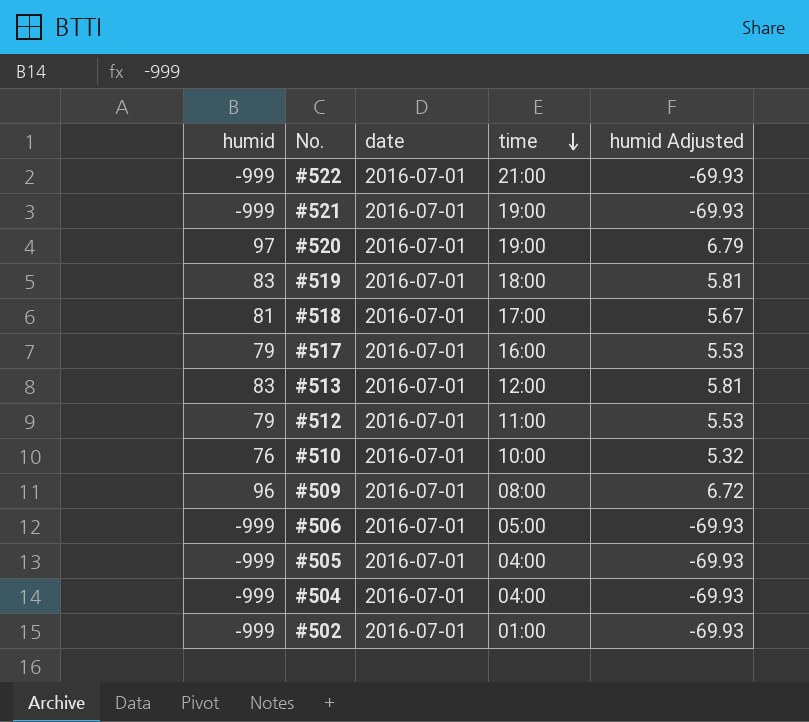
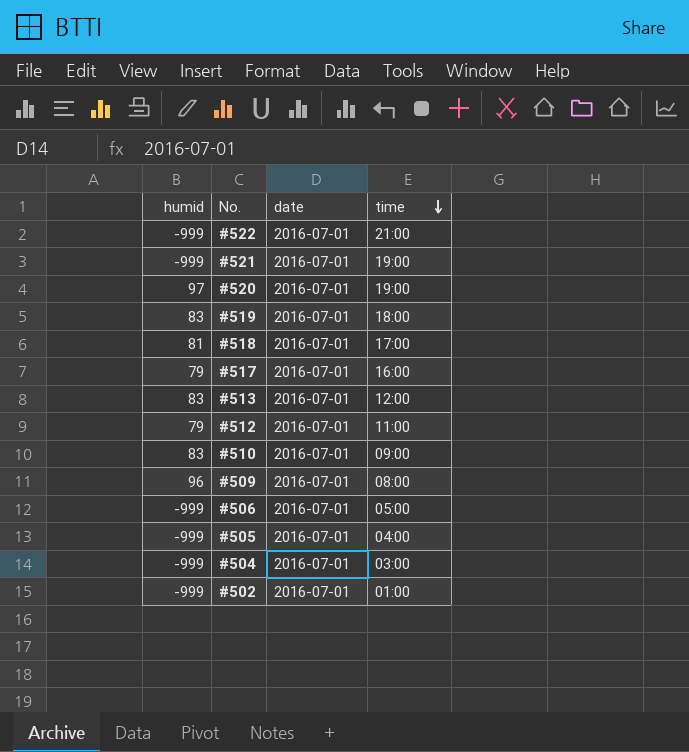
column humid Adjusted | formula: [humid] * 0.07 -> none
#510 | humid: 76 -> 83
#510 | time: 10:00 -> 09:00
#504 | time: 04:00 -> 03:00

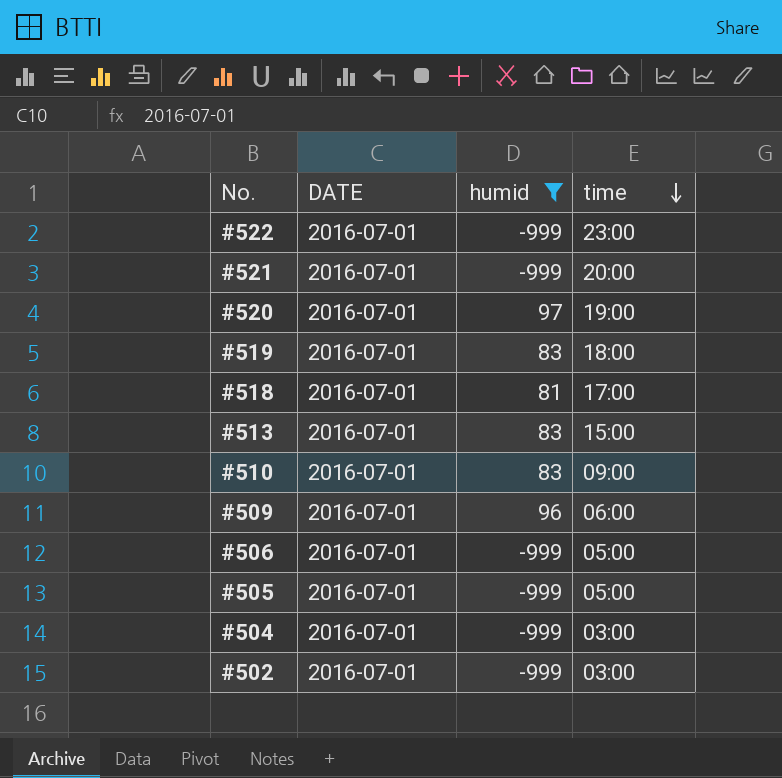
filter: none -> humid != 79
column name: date -> DATE
column humid | position: 1 -> 3
#522 | time: 21:00 -> 23:00
#521 | time: 19:00 -> 20:00
#513 | time: 12:00 -> 15:00
#509 | time: 08:00 -> 06:00
#505 | time: 04:00 -> 05:00
#502 | time: 01:00 -> 03:00

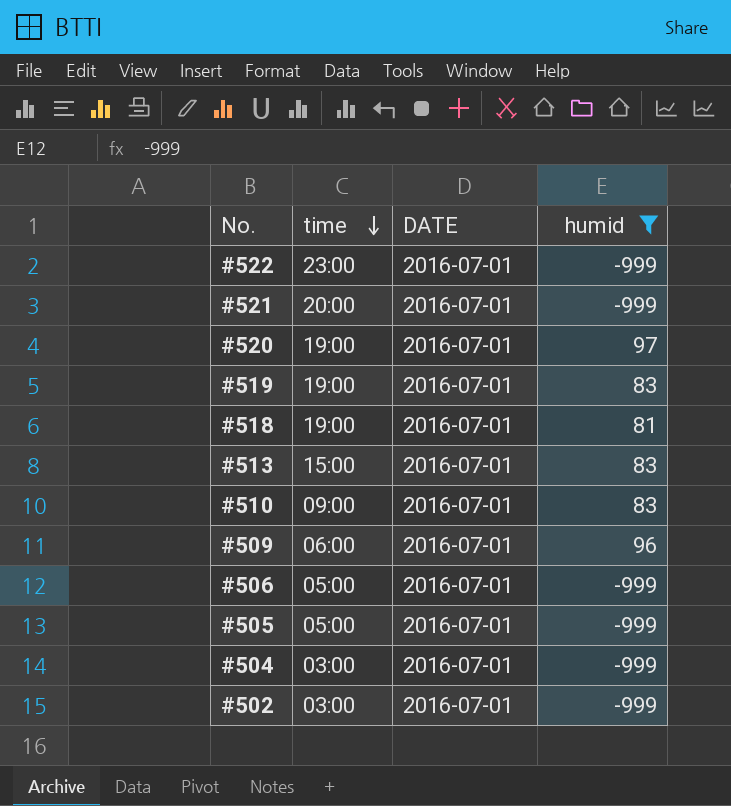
column time | position: 4 -> 2
#519 | time: 18:00 -> 19:00
#518 | time: 17:00 -> 19:00

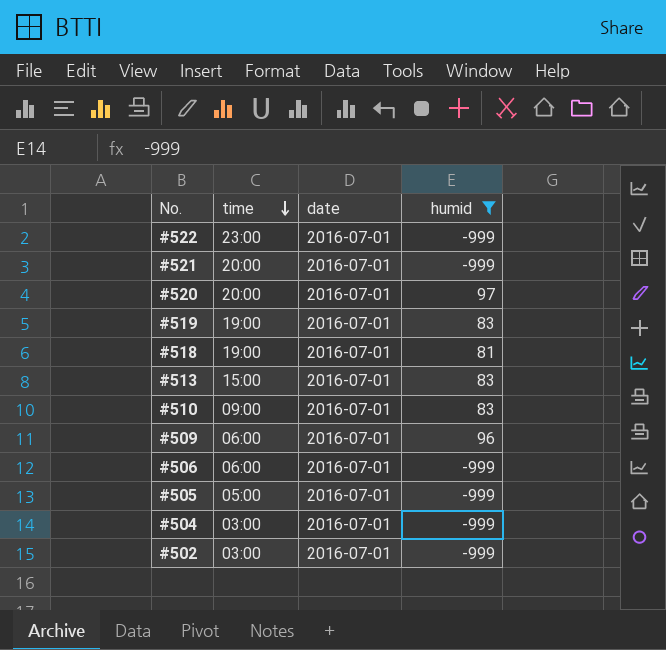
column name: DATE -> date
#520 | time: 19:00 -> 20:00
#506 | time: 05:00 -> 06:00

